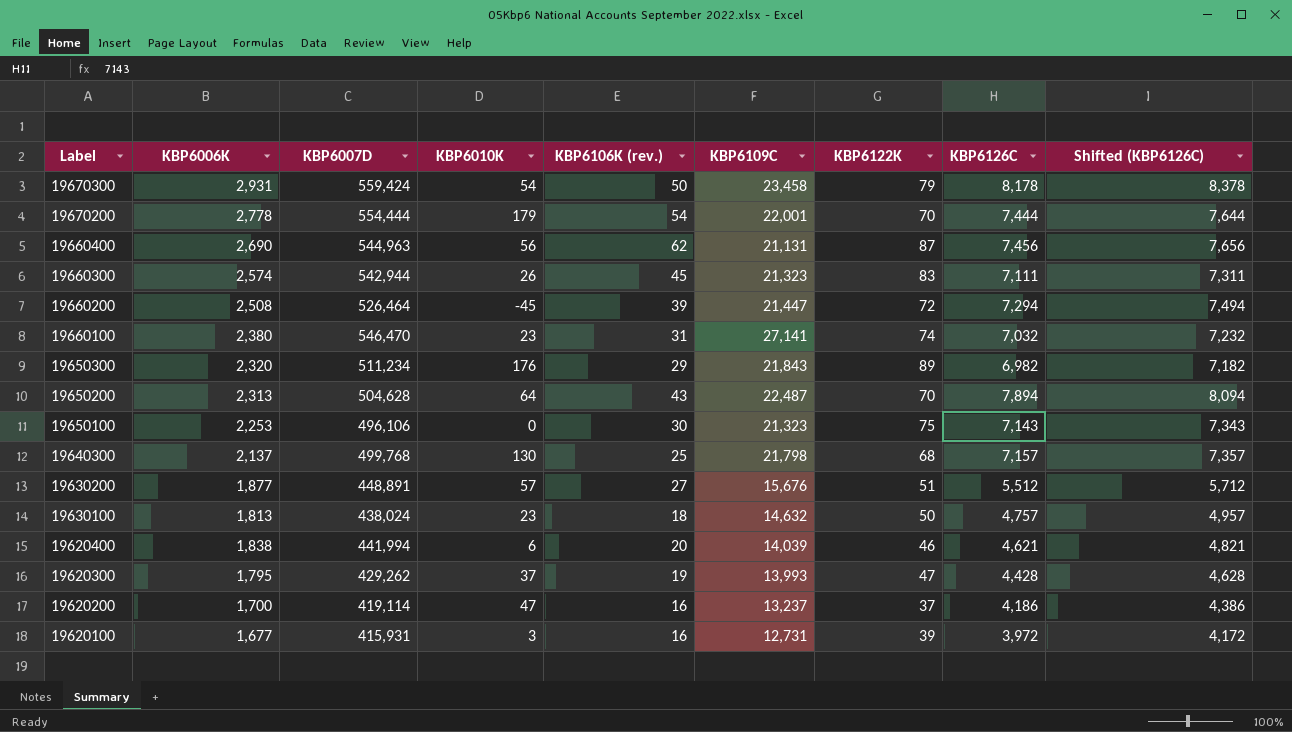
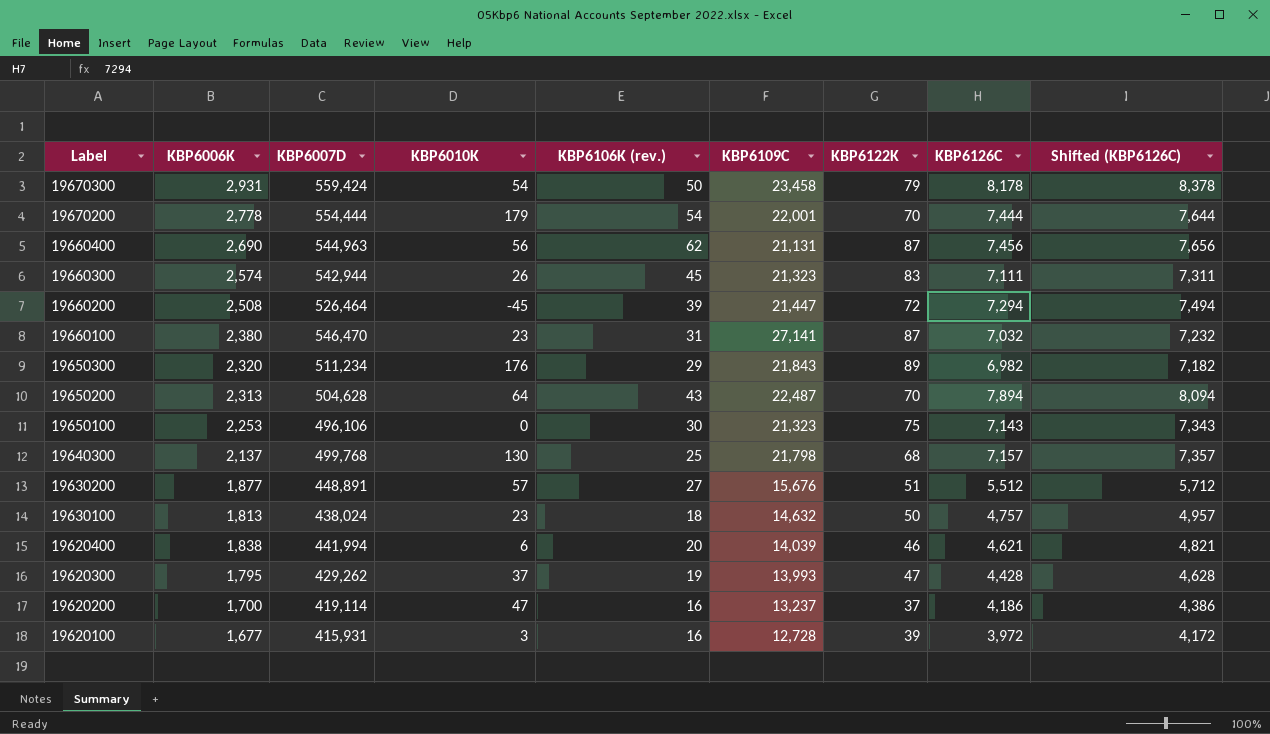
19660100 | KBP6122K: 74 -> 87
19620100 | KBP6109C: 12,731 -> 12,728

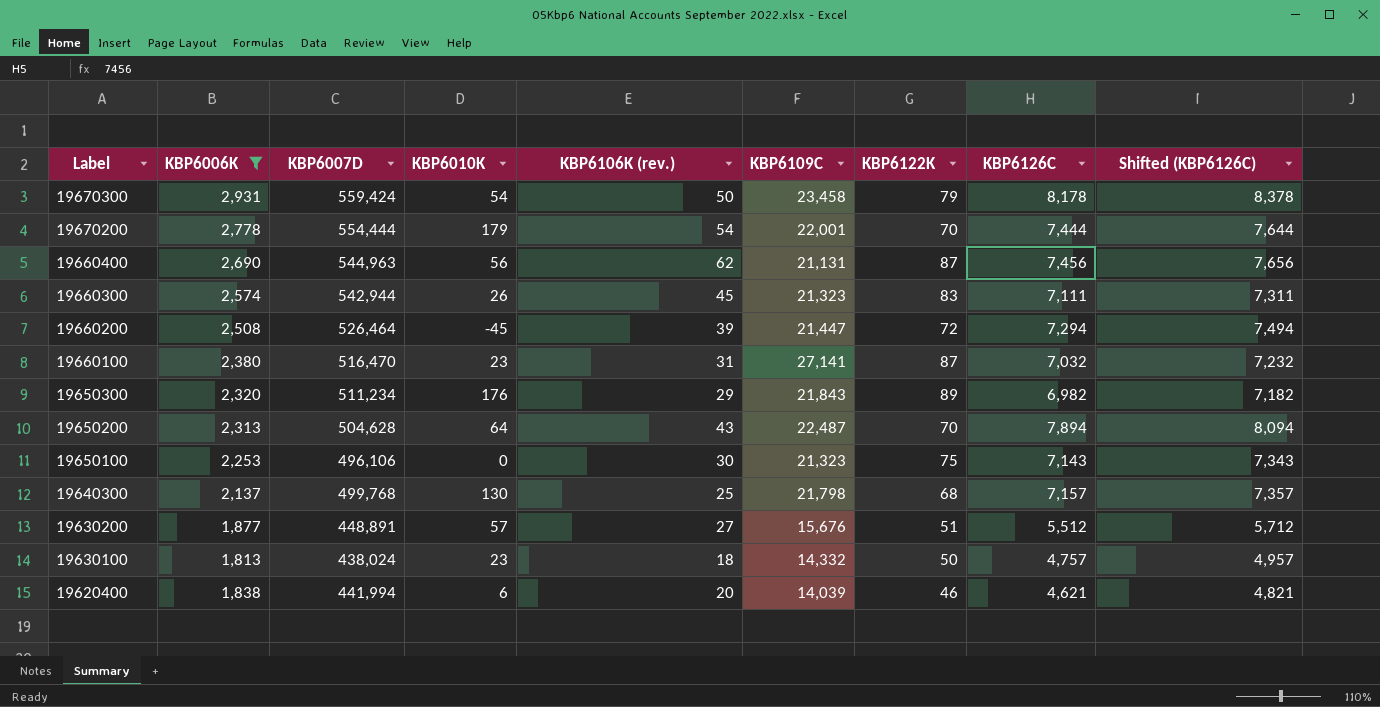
filter: none -> KBP6006K >= 1,813
19660100 | KBP6007D: 546,470 -> 516,470
19630100 | KBP6109C: 14,632 -> 14,332

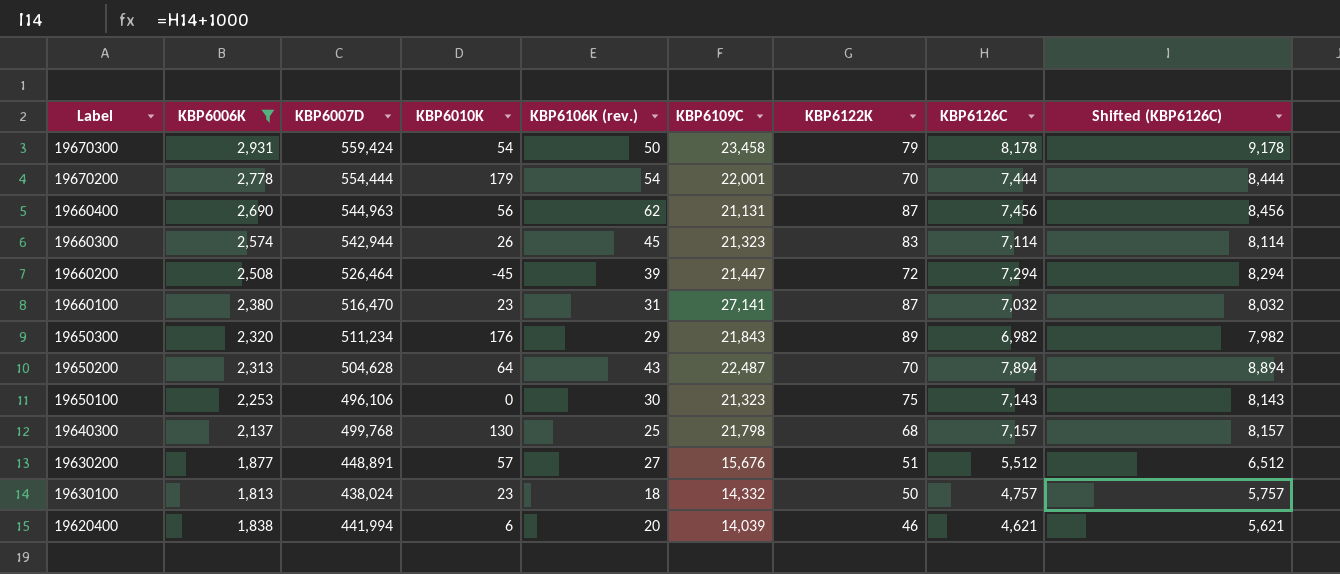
column Shifted (KBP6126C) | formula: [KBP6126C] + 200 -> [KBP6126C] + 1000
19660300 | KBP6126C: 7,111 -> 7,114

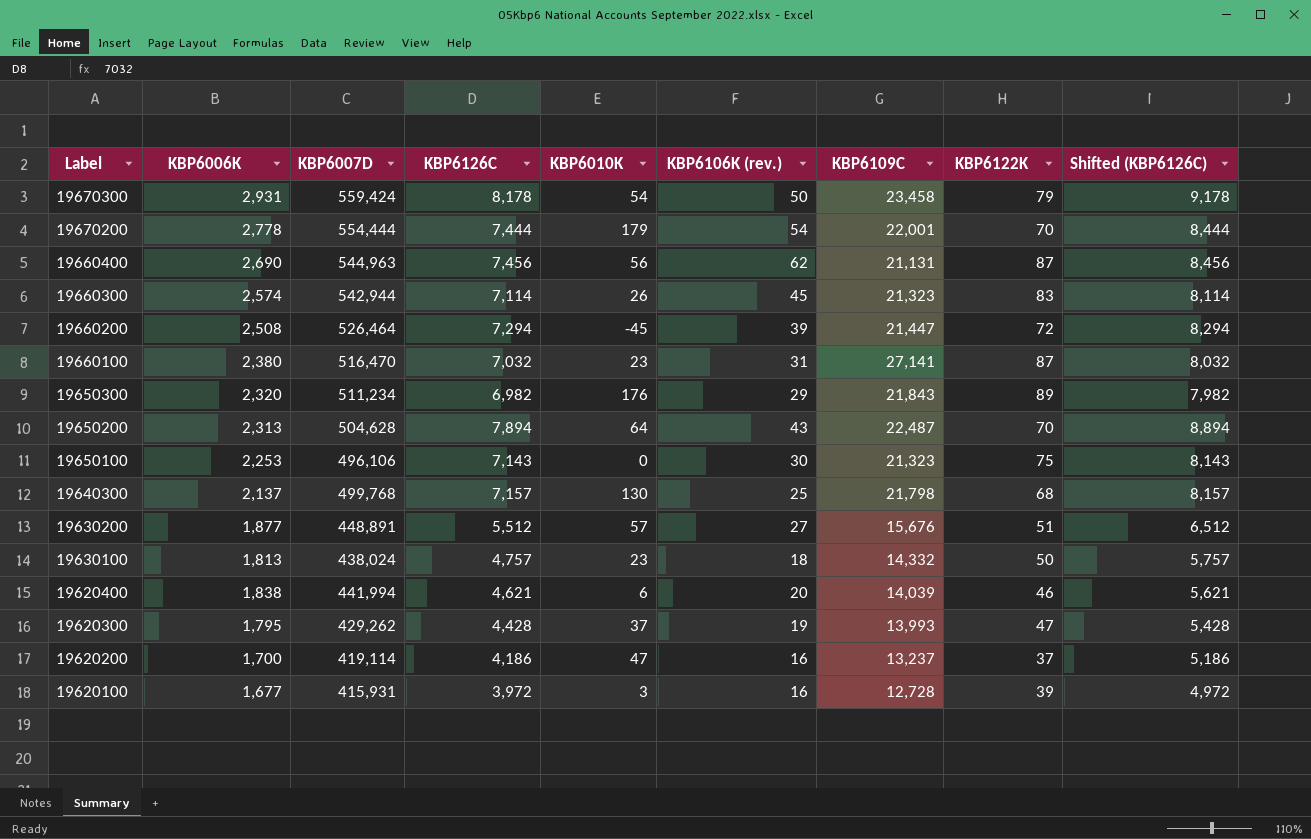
filter: KBP6006K >= 1,813 -> none
column KBP6126C | position: 8 -> 4

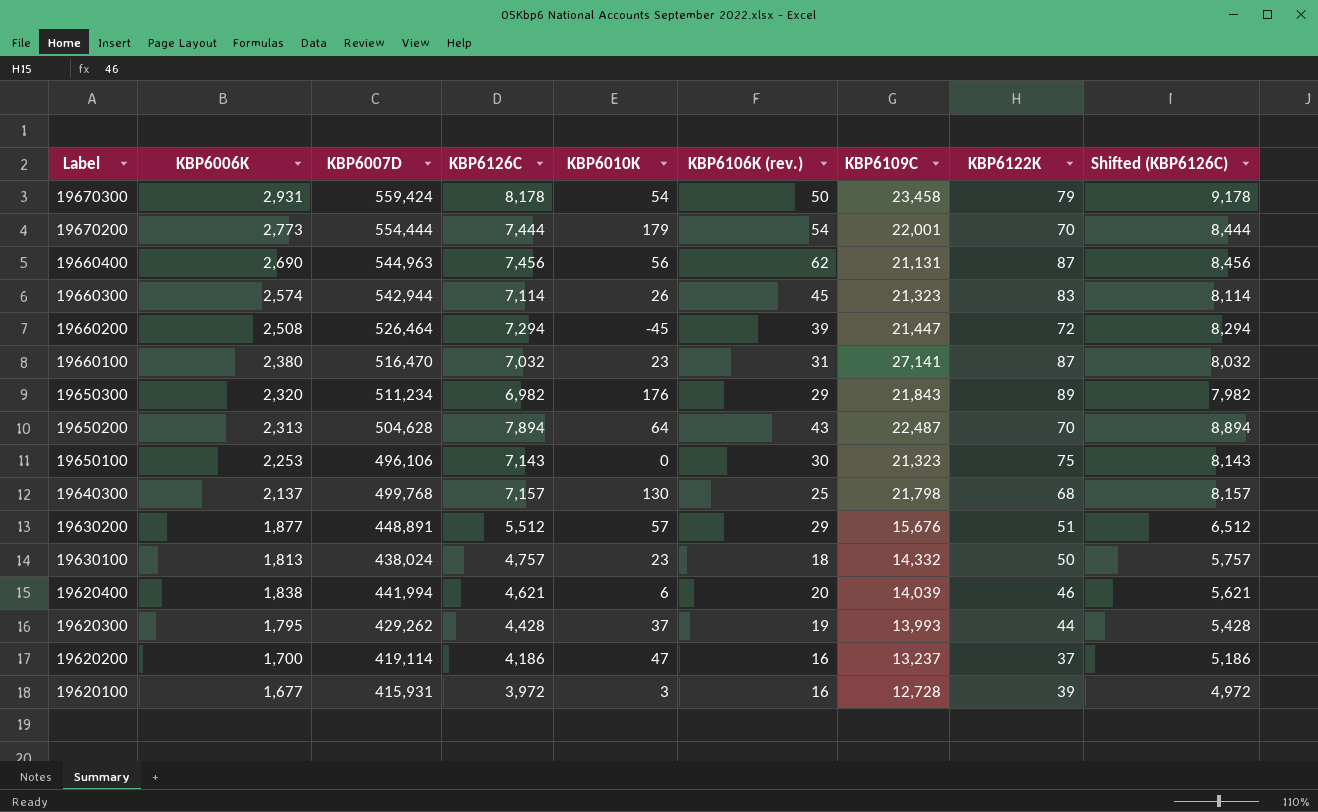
19670200 | KBP6006K: 2,778 -> 2,773
19630200 | KBP6106K (rev.): 27 -> 29
19620300 | KBP6122K: 47 -> 44

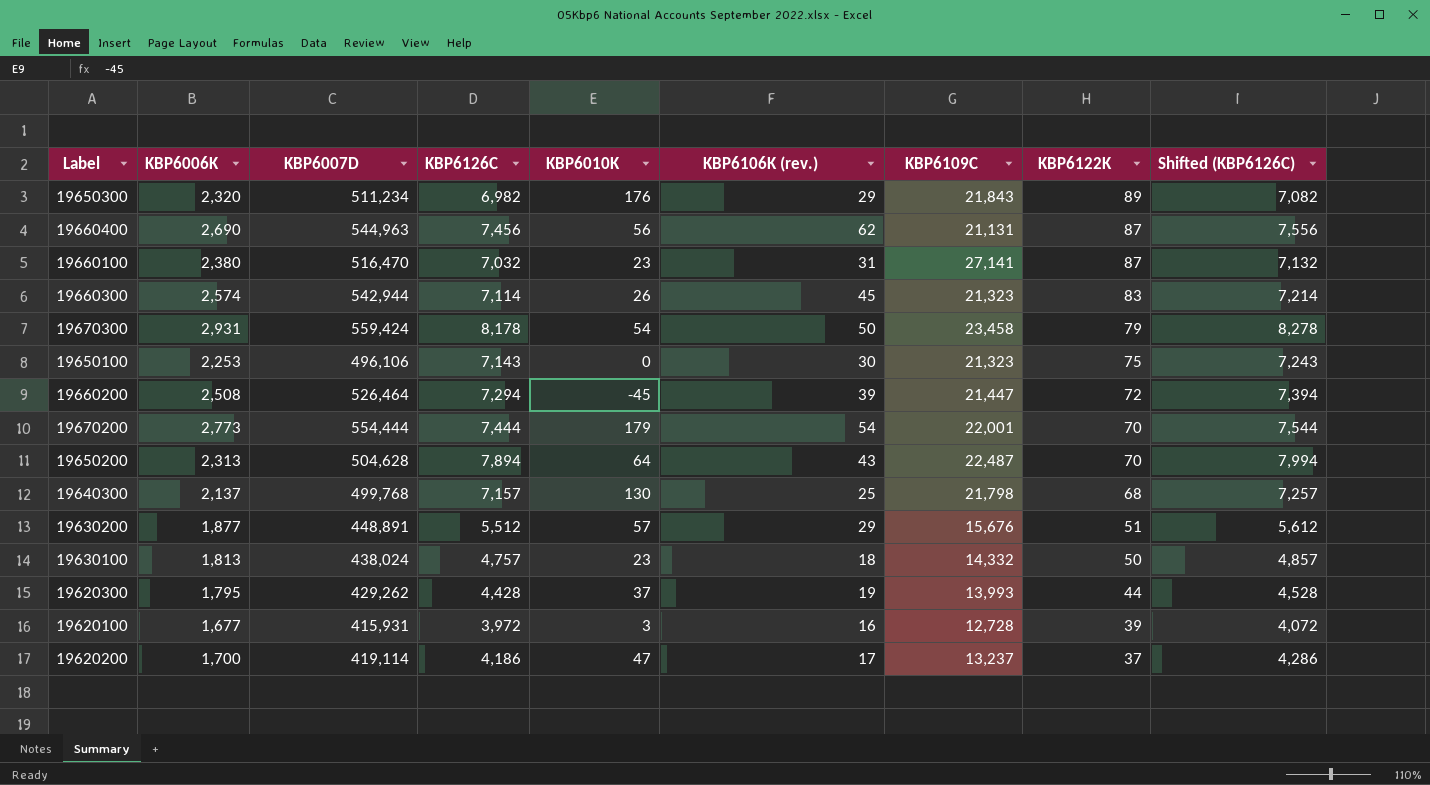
row order: Label descending -> KBP6122K descending
column Shifted (KBP6126C) | formula: [KBP6126C] + 1000 -> [KBP6126C] + 100
row 19620400: 1,838 | 441,994 | 4,621 | 6 | 20 | 14,039 | 46 | 5,621 -> none
19620200 | KBP6106K (rev.): 16 -> 17

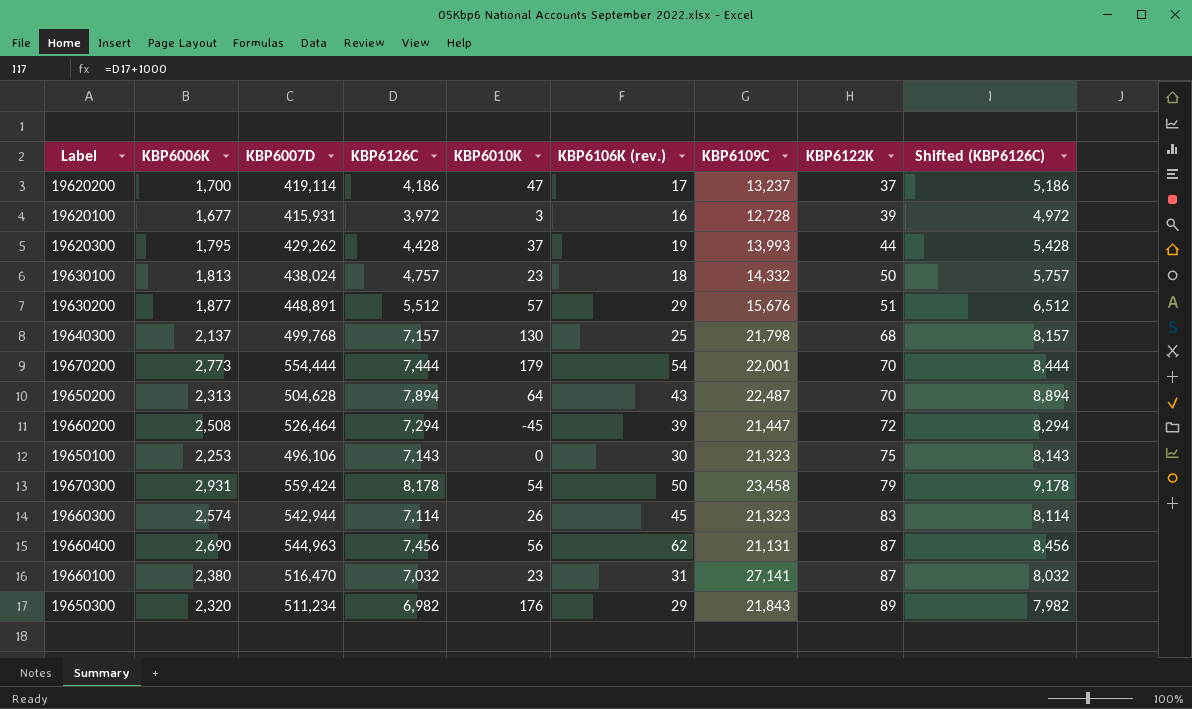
row order: KBP6122K descending -> KBP6122K ascending
column Shifted (KBP6126C) | formula: [KBP6126C] + 100 -> [KBP6126C] + 1000

